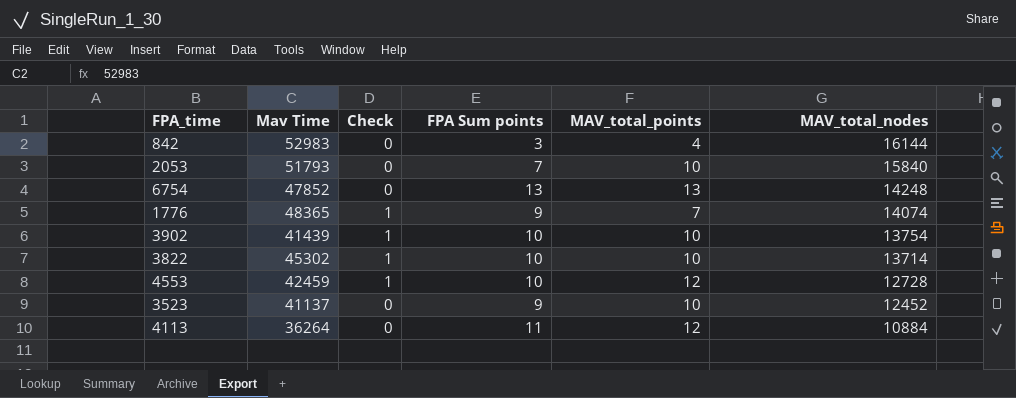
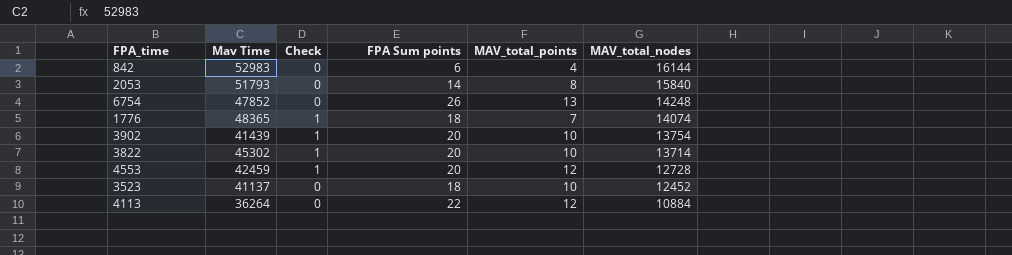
842 | FPA Sum points: 3 -> 6
2053 | FPA Sum points: 7 -> 14
2053 | MAV_total_points: 10 -> 8
6754 | FPA Sum points: 13 -> 26
1776 | FPA Sum points: 9 -> 18
3902 | FPA Sum points: 10 -> 20
3822 | FPA Sum points: 10 -> 20
4553 | FPA Sum points: 10 -> 20
3523 | FPA Sum points: 9 -> 18
4113 | FPA Sum points: 11 -> 22

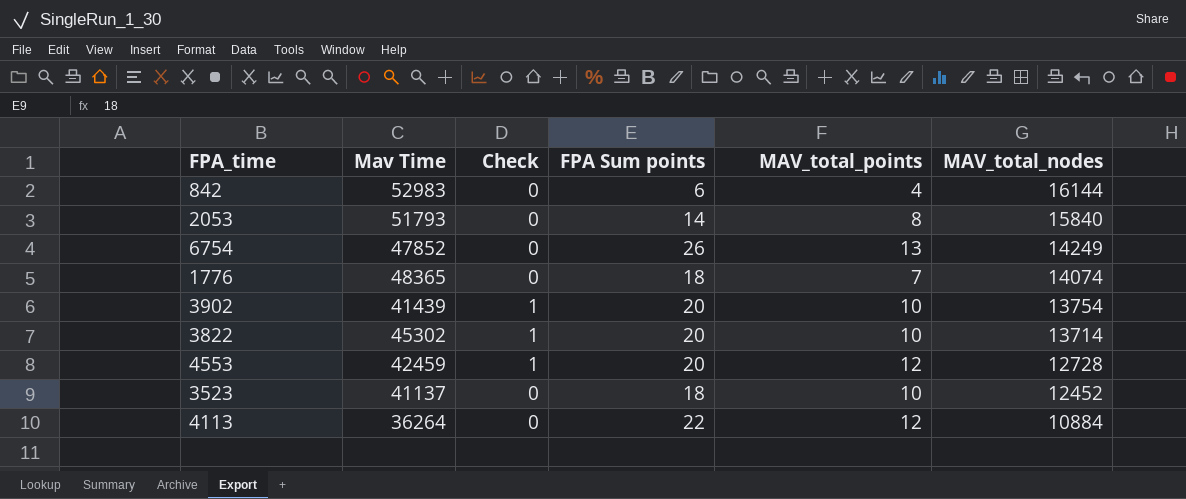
6754 | MAV_total_nodes: 14248 -> 14249
1776 | Check: 1 -> 0

